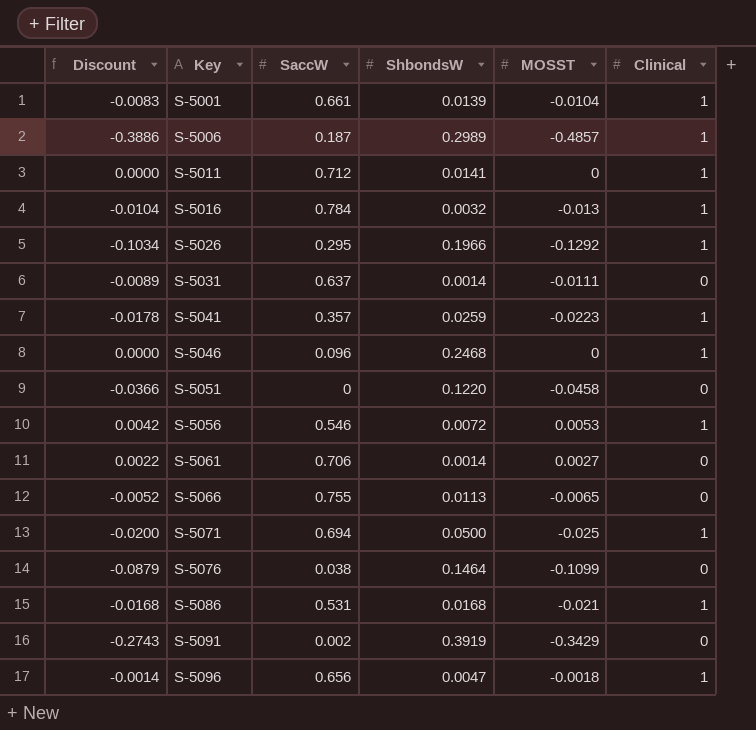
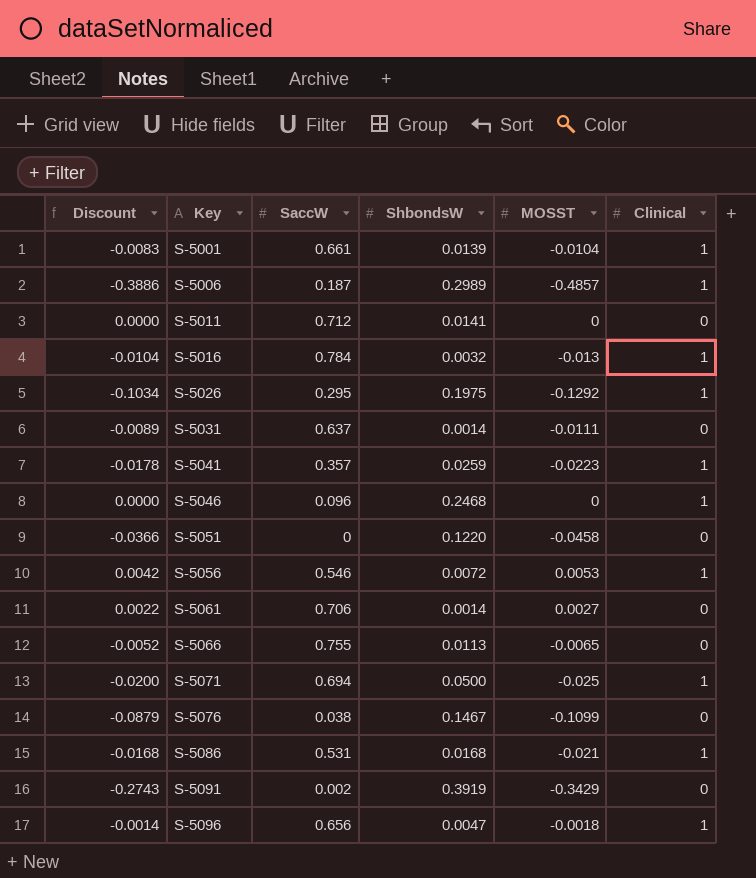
S-5011 | Clinical: 1 -> 0
S-5026 | ShbondsW: 0.1966 -> 0.1975
S-5076 | ShbondsW: 0.1464 -> 0.1467

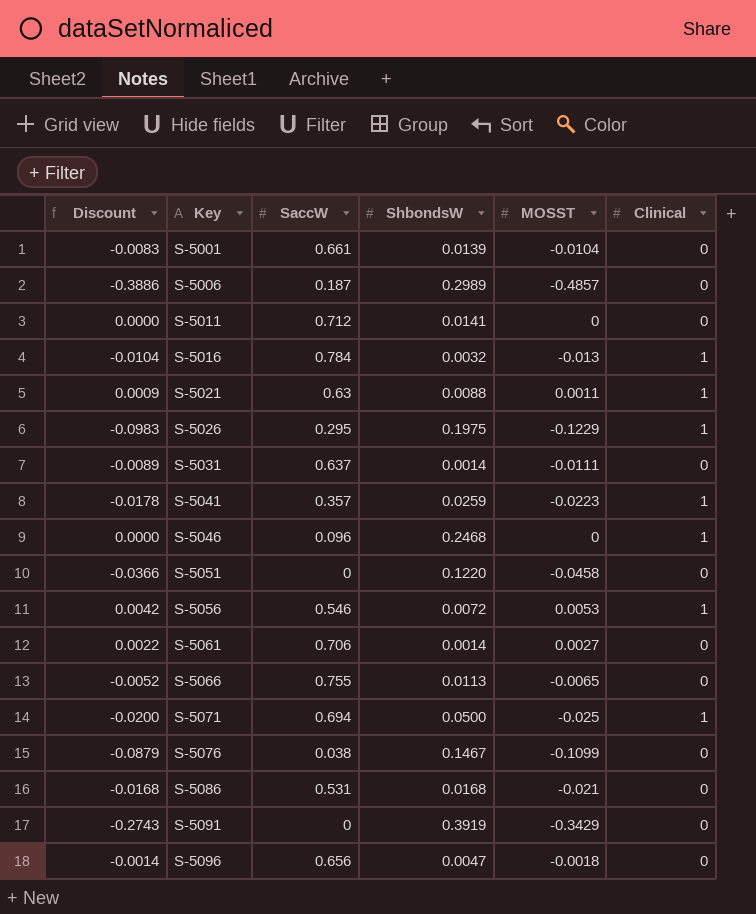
S-5001 | Clinical: 1 -> 0
S-5006 | Clinical: 1 -> 0
row S-5021: none -> 0.0009 | 0.63 | 0.0088 | 0.0011 | 1
S-5026 | Discount: -0.1034 -> -0.0983
S-5026 | MOSST: -0.1292 -> -0.1229
S-5086 | Clinical: 1 -> 0
S-5091 | SaccW: 0.002 -> 0
S-5096 | Clinical: 1 -> 0

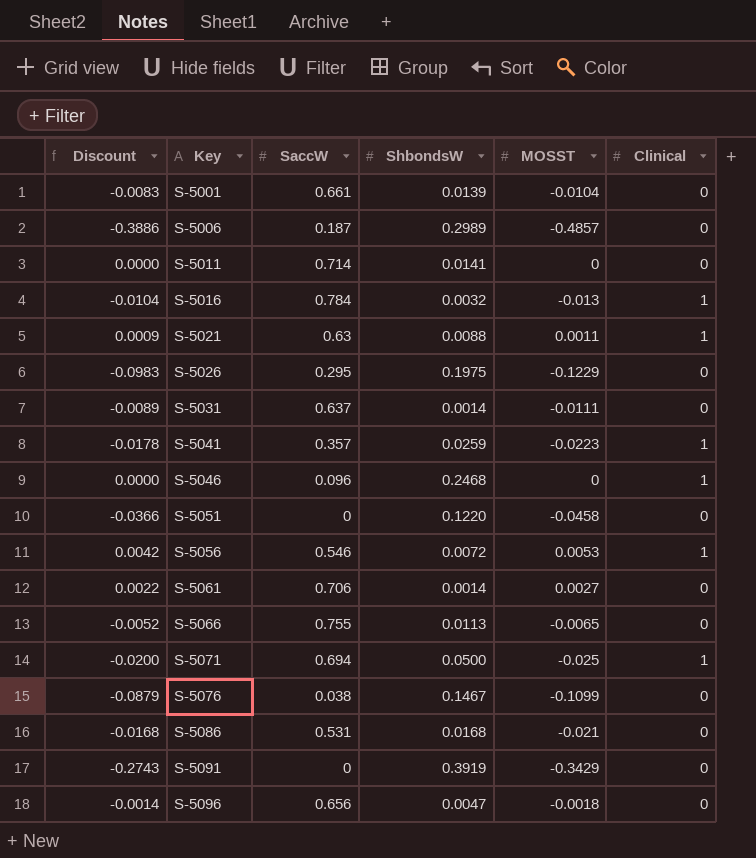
S-5011 | SaccW: 0.712 -> 0.714
S-5026 | Clinical: 1 -> 0

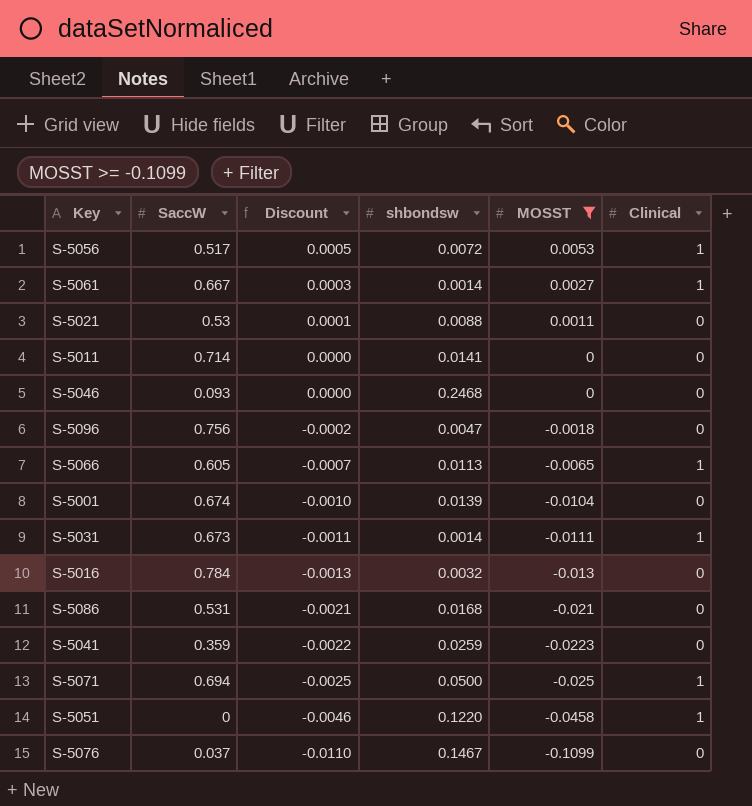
filter: none -> MOSST >= -0.1099
row order: Key ascending -> Discount descending
column Discount | formula: [MOSST] * 0.8 -> [MOSST] * 0.1
column Discount | position: 1 -> 3
column name: ShbondsW -> shbondsw
S-5056 | SaccW: 0.546 -> 0.517
S-5061 | SaccW: 0.706 -> 0.667
S-5061 | Clinical: 0 -> 1
S-5021 | SaccW: 0.63 -> 0.53
S-5021 | Clinical: 1 -> 0
S-5046 | SaccW: 0.096 -> 0.093
S-5046 | Clinical: 1 -> 0
S-5096 | SaccW: 0.656 -> 0.756
S-5066 | SaccW: 0.755 -> 0.605
S-5066 | Clinical: 0 -> 1
S-5001 | SaccW: 0.661 -> 0.674
S-5031 | SaccW: 0.637 -> 0.673
S-5031 | Clinical: 0 -> 1
S-5016 | Clinical: 1 -> 0
S-5041 | SaccW: 0.357 -> 0.359
S-5041 | Clinical: 1 -> 0
S-5051 | Clinical: 0 -> 1
S-5076 | SaccW: 0.038 -> 0.037

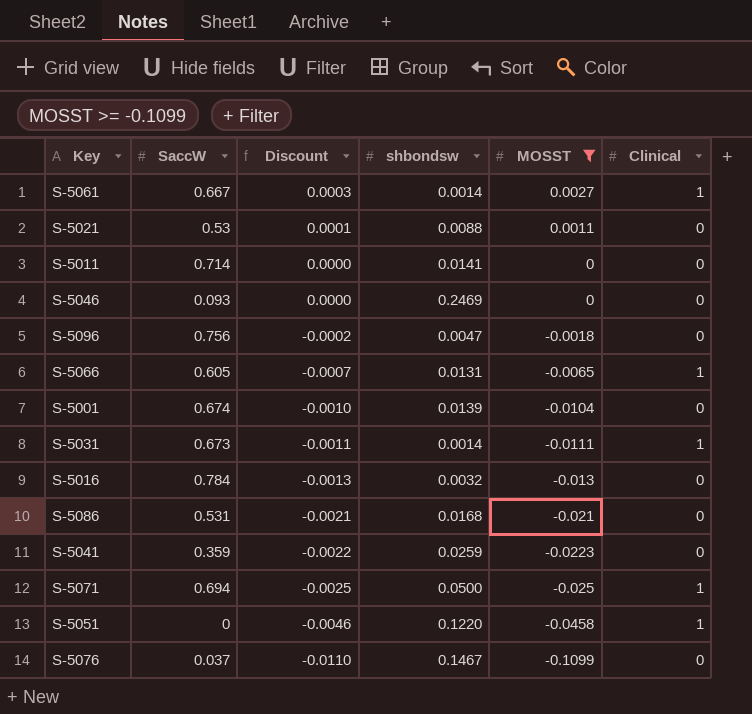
row S-5056: 0.517 | 0.0005 | 0.0072 | 0.0053 | 1 -> none
S-5046 | shbondsw: 0.2468 -> 0.2469
S-5066 | shbondsw: 0.0113 -> 0.0131

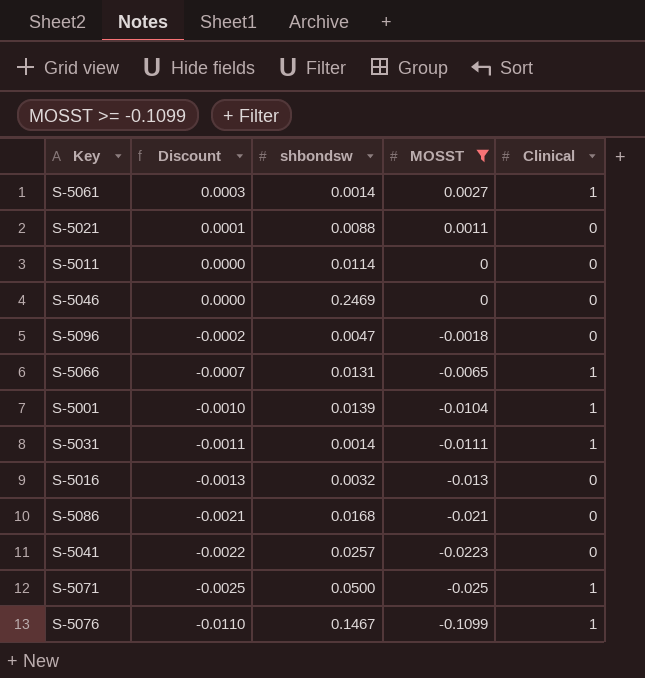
column SaccW | position: 2 -> none
row S-5051: 0 | -0.0046 | 0.1220 | -0.0458 | 1 -> none
S-5011 | shbondsw: 0.0141 -> 0.0114
S-5001 | Clinical: 0 -> 1
S-5041 | shbondsw: 0.0259 -> 0.0257
S-5076 | Clinical: 0 -> 1

